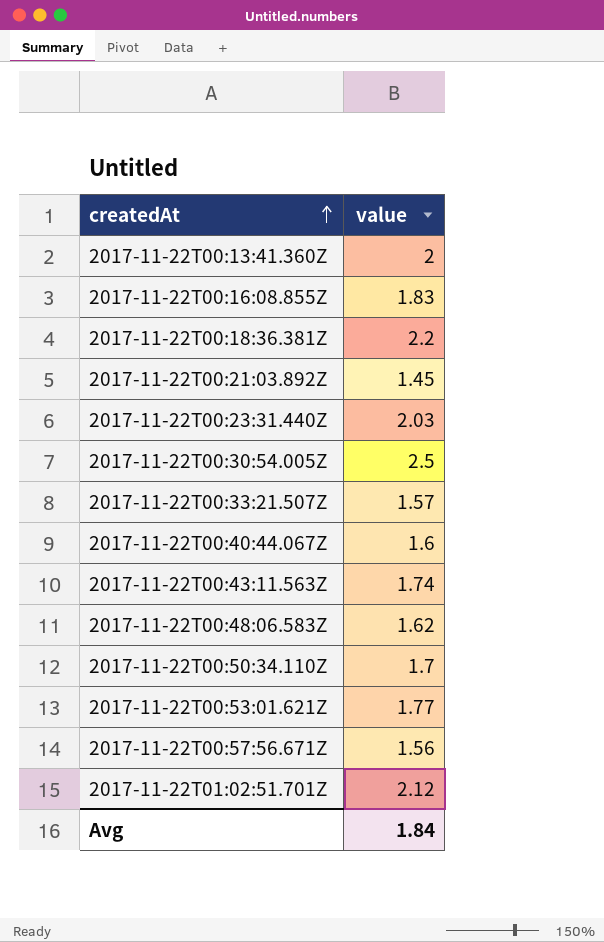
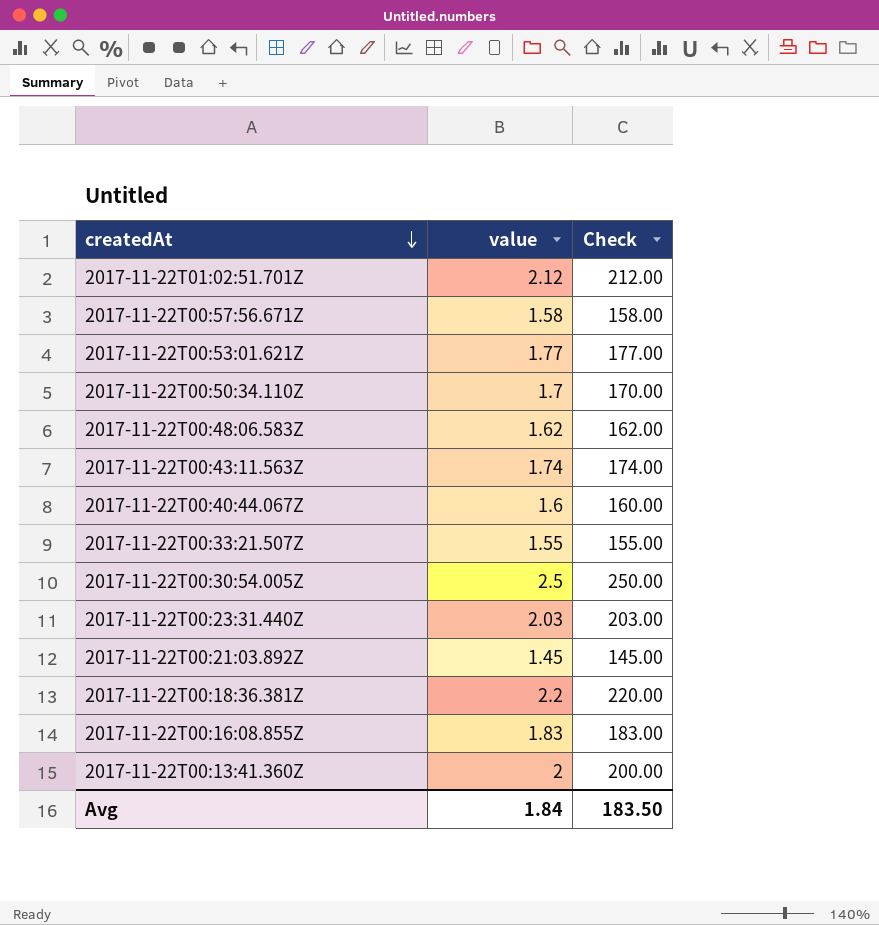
row order: createdAt ascending -> createdAt descending
column Check | formula: none -> [value] * 100
2017-11-22T00:57:56.671Z | value: 1.56 -> 1.58
2017-11-22T00:33:21.507Z | value: 1.57 -> 1.55

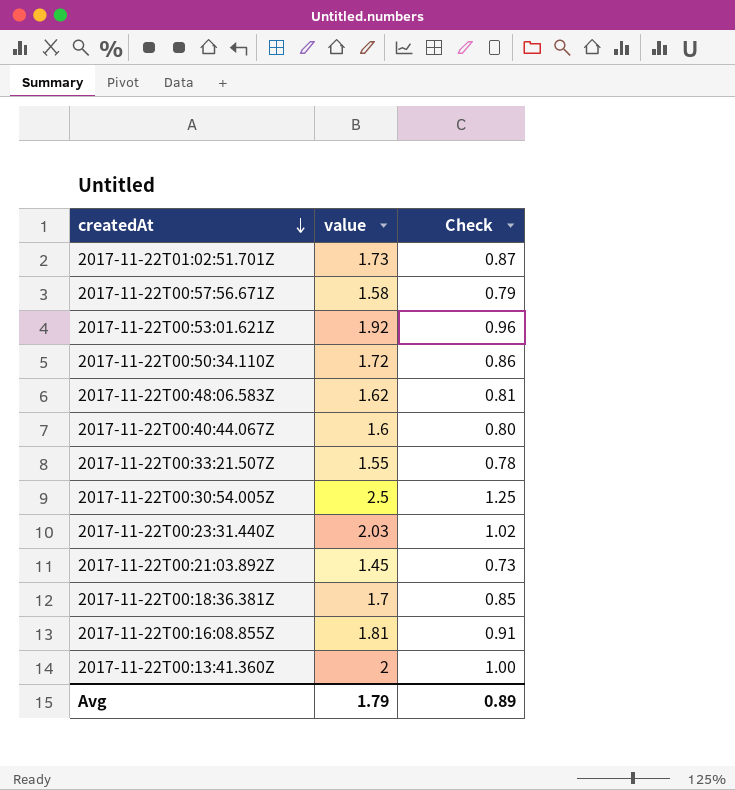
column Check | formula: [value] * 100 -> [value] * 0.5
row 2017-11-22T00:43:11.563Z: 1.74 | 174.00 -> none
2017-11-22T01:02:51.701Z | value: 2.12 -> 1.73
2017-11-22T00:53:01.621Z | value: 1.77 -> 1.92
2017-11-22T00:50:34.110Z | value: 1.7 -> 1.72
2017-11-22T00:18:36.381Z | value: 2.2 -> 1.7
2017-11-22T00:16:08.855Z | value: 1.83 -> 1.81
Avg | value: 1.84 -> 1.79
Avg | Check: 183.50 -> 0.89

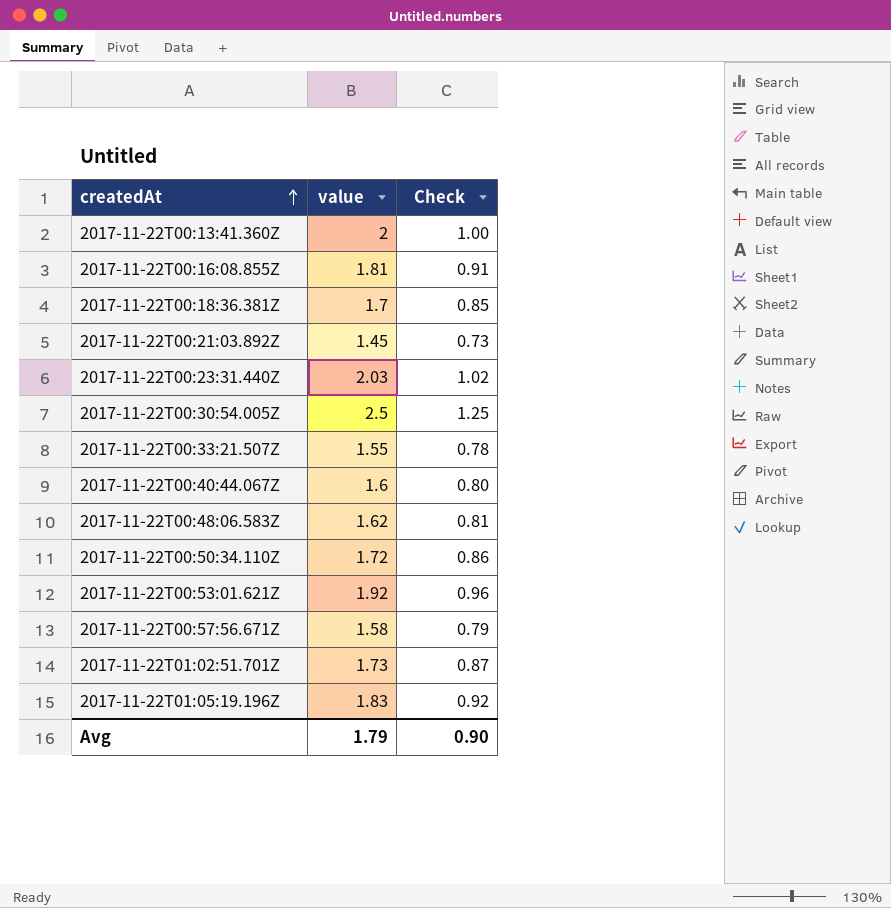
row order: createdAt descending -> createdAt ascending
row 2017-11-22T01:05:19.196Z: none -> 1.83 | 0.92
Avg | Check: 0.89 -> 0.90

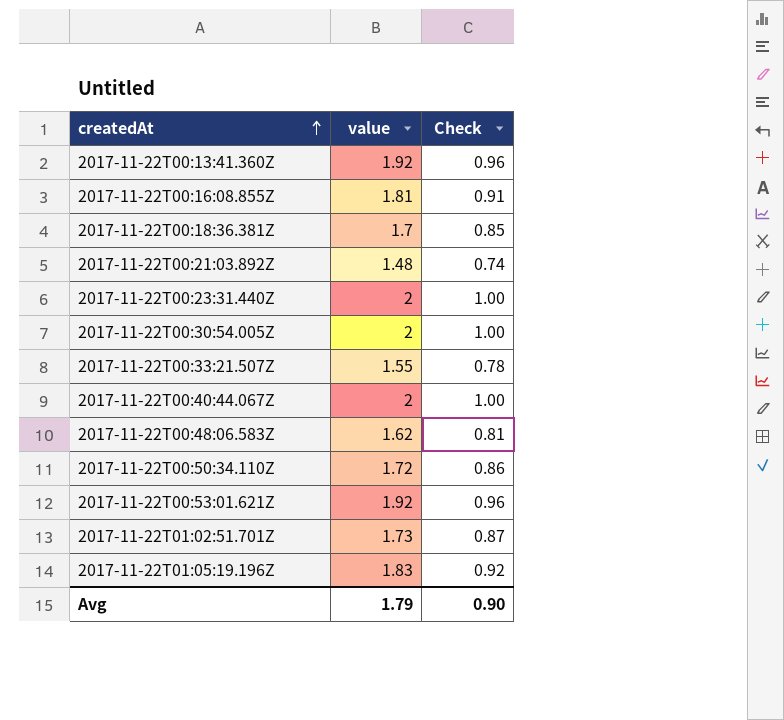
row 2017-11-22T00:57:56.671Z: 1.58 | 0.79 -> none
2017-11-22T00:13:41.360Z | value: 2 -> 1.92
2017-11-22T00:13:41.360Z | Check: 1.00 -> 0.96
2017-11-22T00:21:03.892Z | value: 1.45 -> 1.48
2017-11-22T00:21:03.892Z | Check: 0.73 -> 0.74
2017-11-22T00:23:31.440Z | value: 2.03 -> 2
2017-11-22T00:23:31.440Z | Check: 1.02 -> 1.00
2017-11-22T00:30:54.005Z | value: 2.5 -> 2
2017-11-22T00:30:54.005Z | Check: 1.25 -> 1.00
2017-11-22T00:40:44.067Z | value: 1.6 -> 2
2017-11-22T00:40:44.067Z | Check: 0.80 -> 1.00

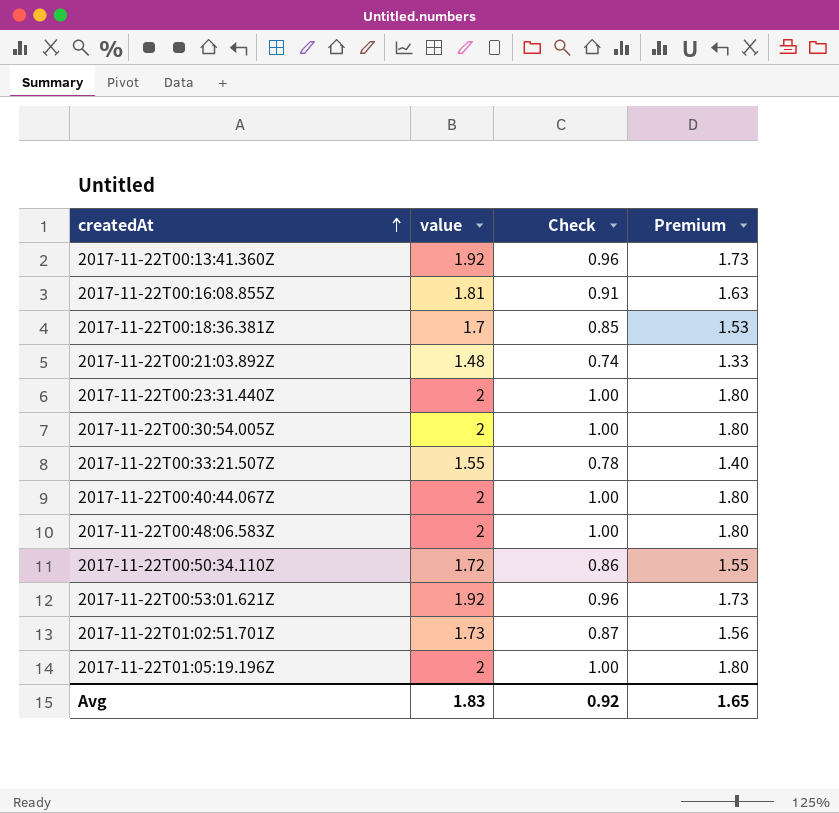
column Premium | formula: none -> [value] * 0.9
2017-11-22T00:48:06.583Z | value: 1.62 -> 2
2017-11-22T00:48:06.583Z | Check: 0.81 -> 1.00
2017-11-22T01:05:19.196Z | value: 1.83 -> 2
2017-11-22T01:05:19.196Z | Check: 0.92 -> 1.00
Avg | value: 1.79 -> 1.83
Avg | Check: 0.90 -> 0.92

